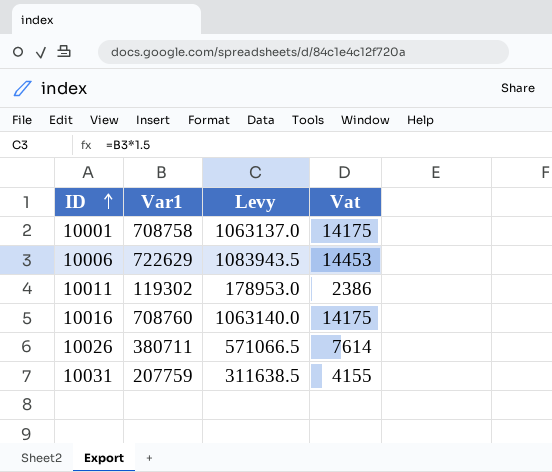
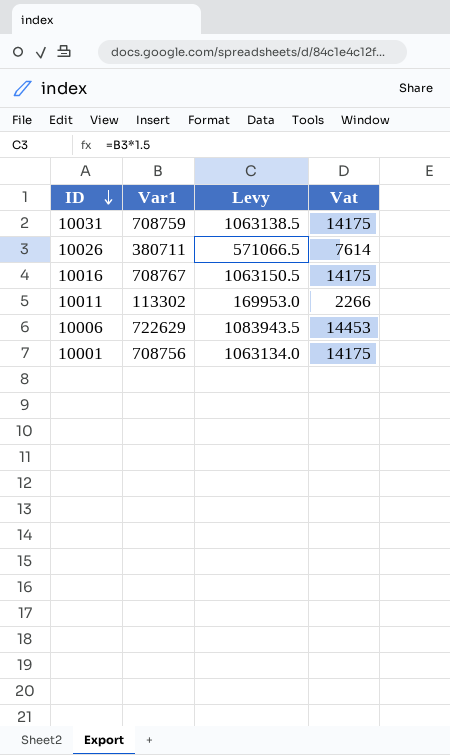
row order: ID ascending -> ID descending
10031 | Var1: 207759 -> 708759
10031 | Levy: 311638.5 -> 1063138.5
10031 | Vat: 4155 -> 14175
10016 | Var1: 708760 -> 708767
10016 | Levy: 1063140.0 -> 1063150.5
10011 | Var1: 119302 -> 113302
10011 | Levy: 178953.0 -> 169953.0
10011 | Vat: 2386 -> 2266
10001 | Var1: 708758 -> 708756
10001 | Levy: 1063137.0 -> 1063134.0

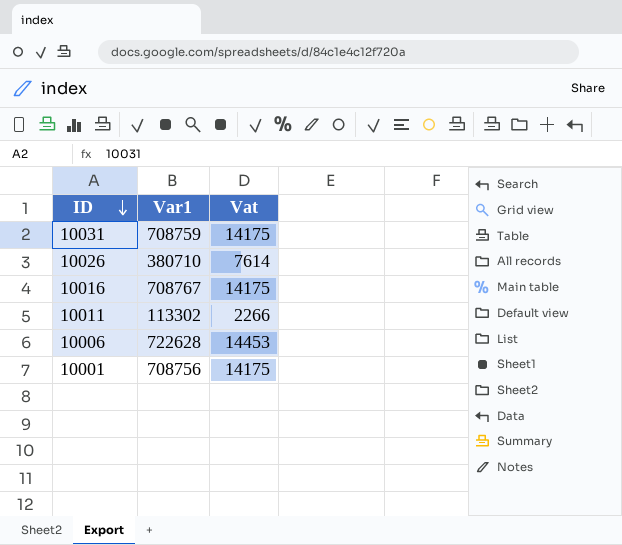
column Levy | formula: [Var1] * 1.5 -> none
10026 | Var1: 380711 -> 380710
10006 | Var1: 722629 -> 722628

